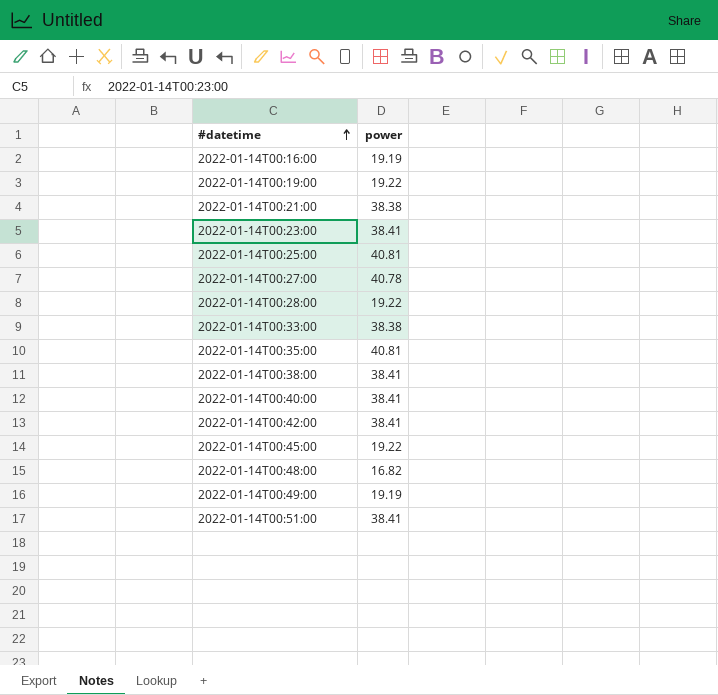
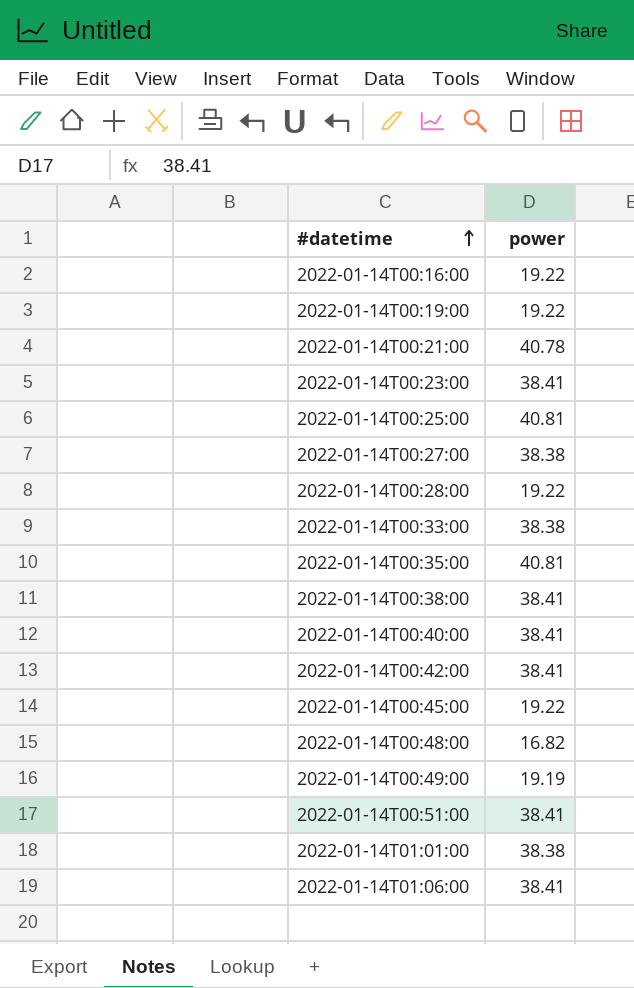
2022-01-14T00:16:00 | power: 19.19 -> 19.22
2022-01-14T00:21:00 | power: 38.38 -> 40.78
2022-01-14T00:27:00 | power: 40.78 -> 38.38
row 2022-01-14T01:01:00: none -> 38.38
row 2022-01-14T01:06:00: none -> 38.41

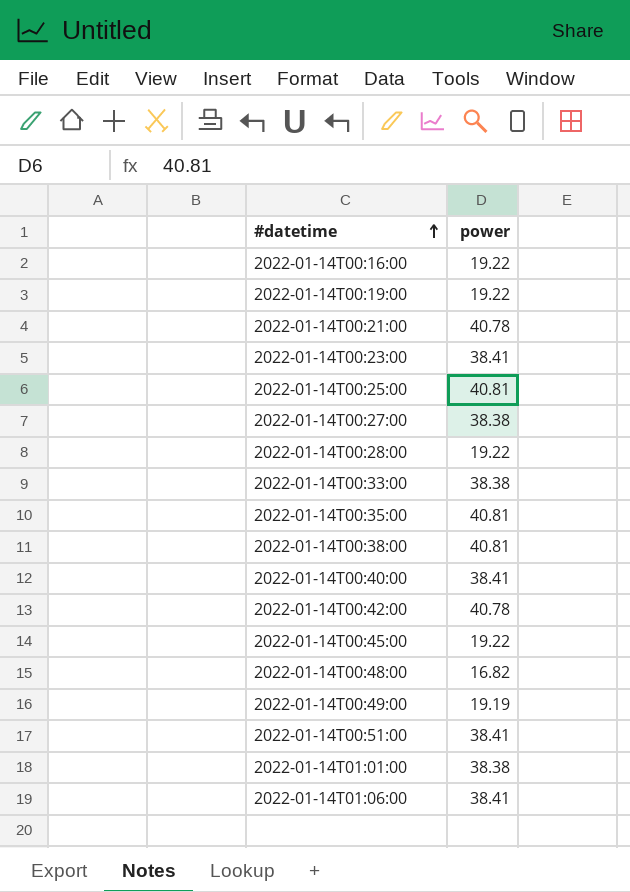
2022-01-14T00:38:00 | power: 38.41 -> 40.81
2022-01-14T00:42:00 | power: 38.41 -> 40.78

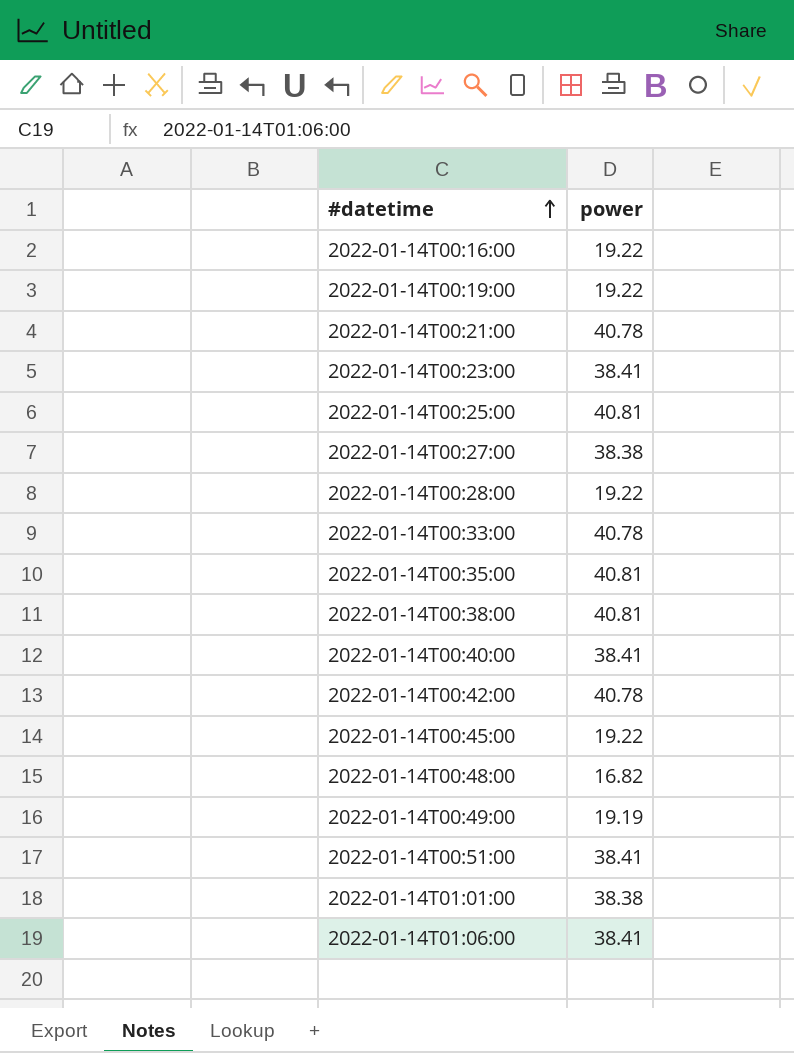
2022-01-14T00:33:00 | power: 38.38 -> 40.78

